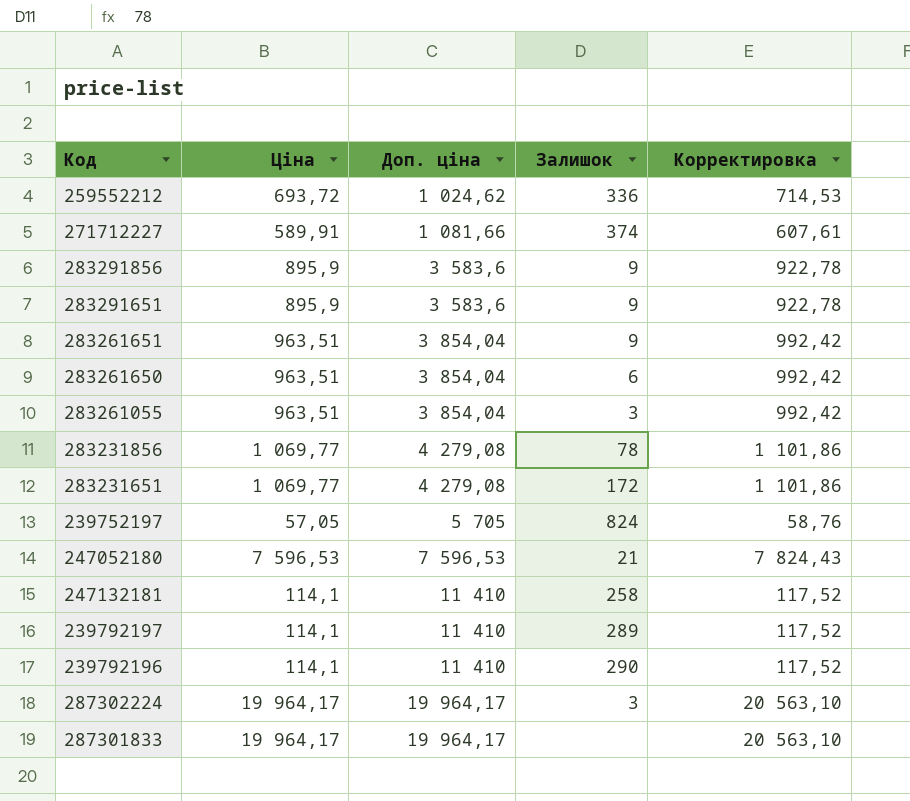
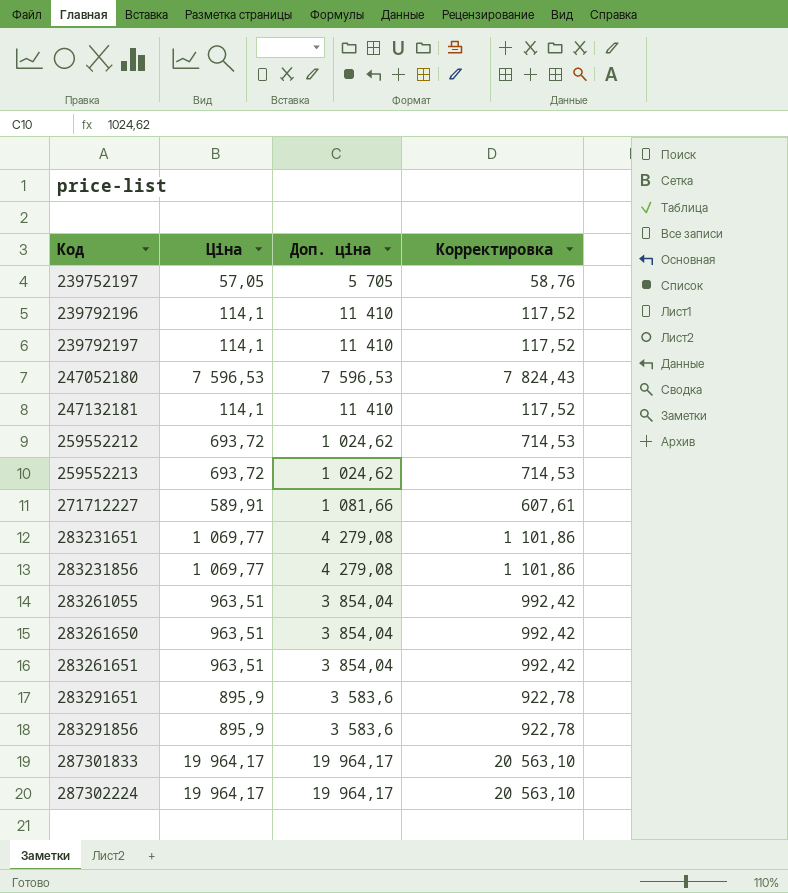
row order: Доп. ціна ascending -> Код ascending
column Залишок | position: 4 -> none
row 259552213: none -> 693,72 | 1 024,62 | 714,53

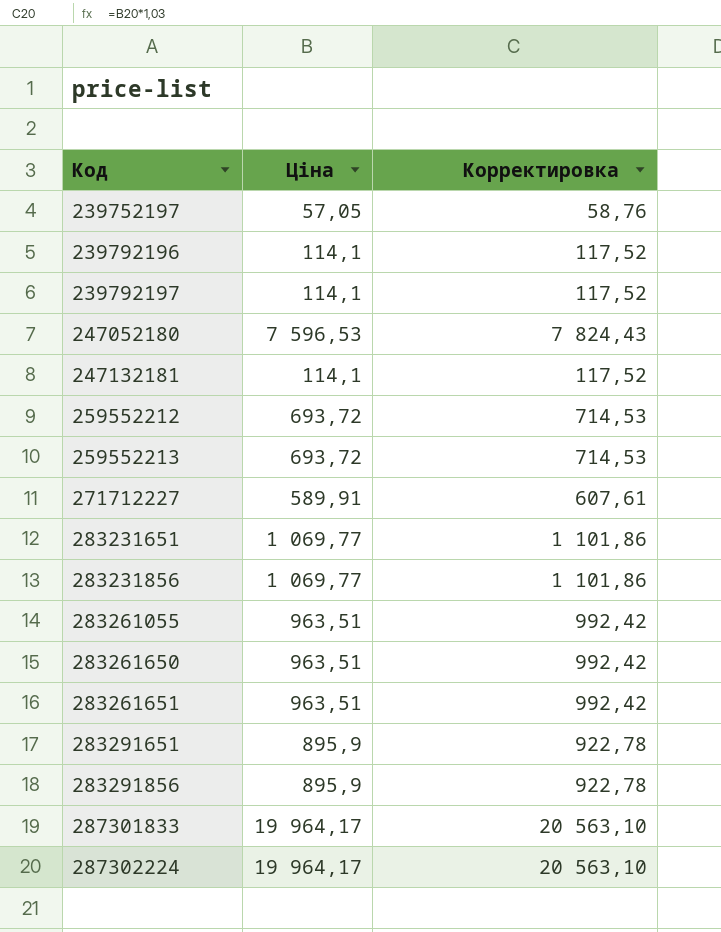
column Доп. ціна | position: 3 -> none

